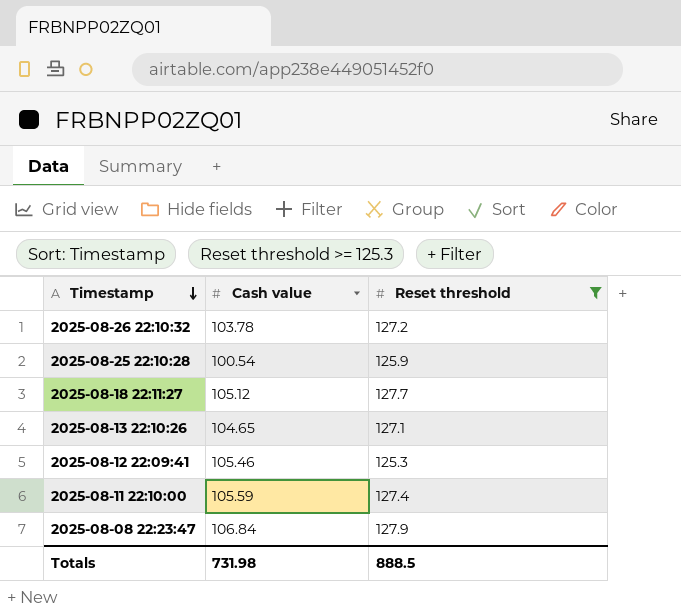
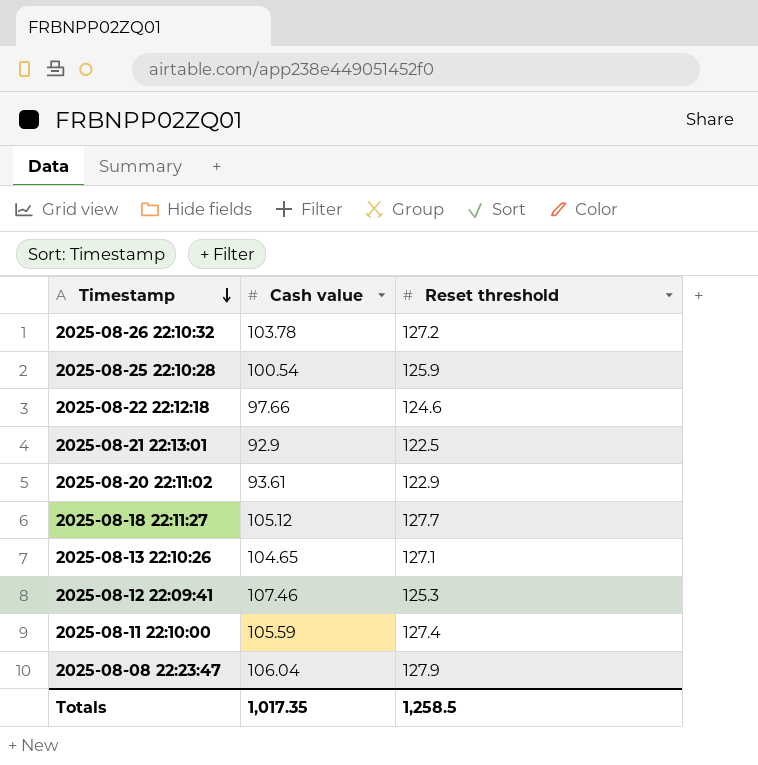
filter: Reset threshold >= 125.3 -> none
2025-08-12 22:09:41 | Cash value: 105.46 -> 107.46
2025-08-08 22:23:47 | Cash value: 106.84 -> 106.04
Totals | Cash value: 731.98 -> 1,017.35
Totals | Reset threshold: 888.5 -> 1,258.5

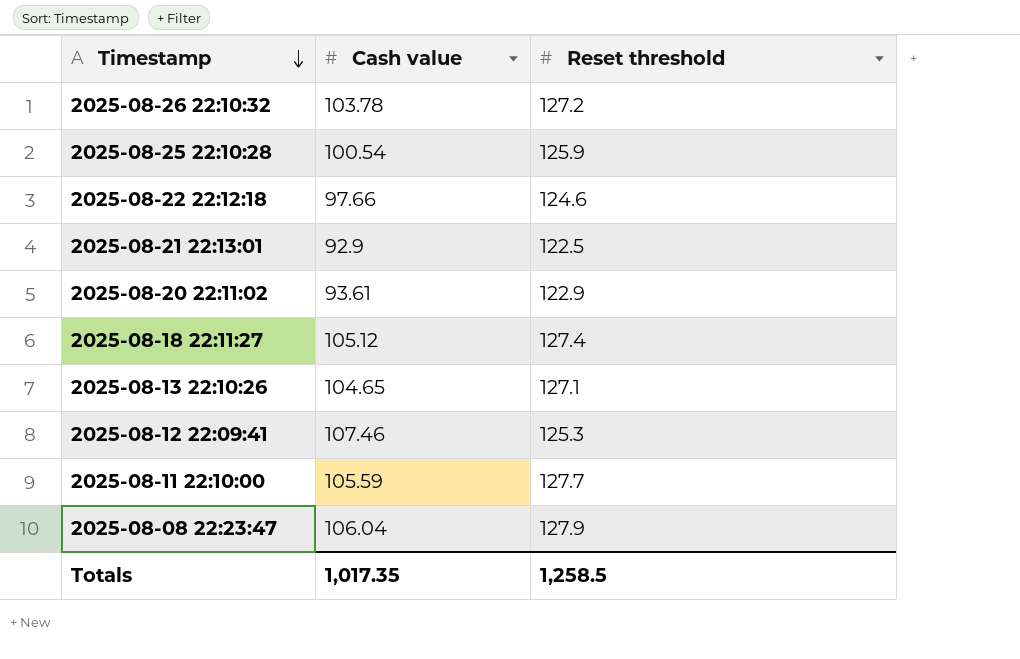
2025-08-18 22:11:27 | Reset threshold: 127.7 -> 127.4
2025-08-11 22:10:00 | Reset threshold: 127.4 -> 127.7

